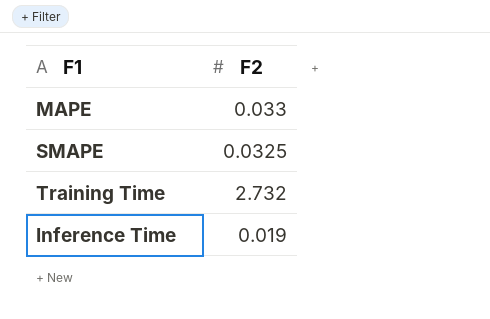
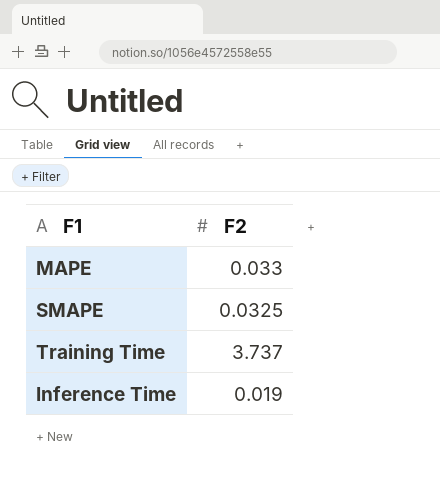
Training Time | F2: 2.732 -> 3.737

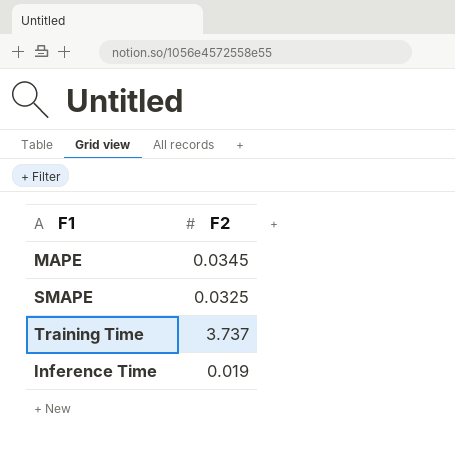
MAPE | F2: 0.033 -> 0.0345

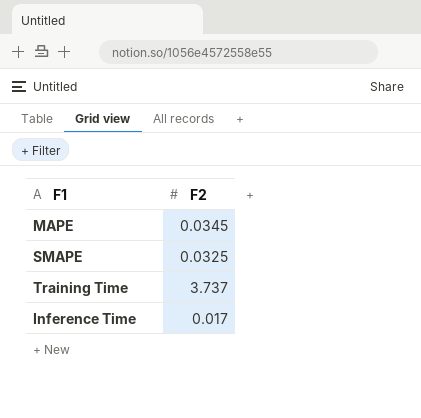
Inference Time | F2: 0.019 -> 0.017

